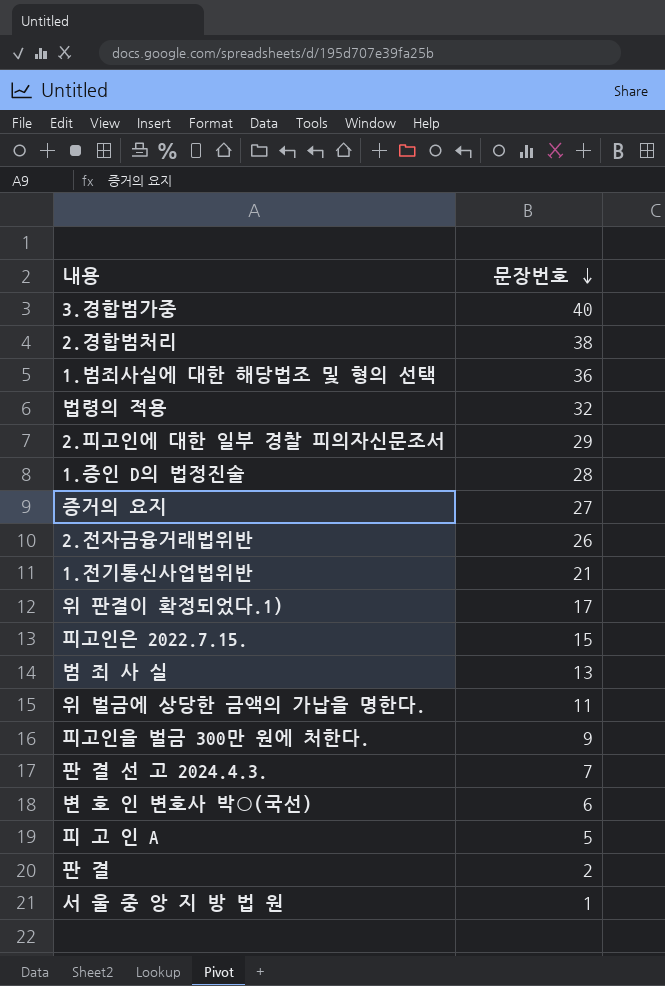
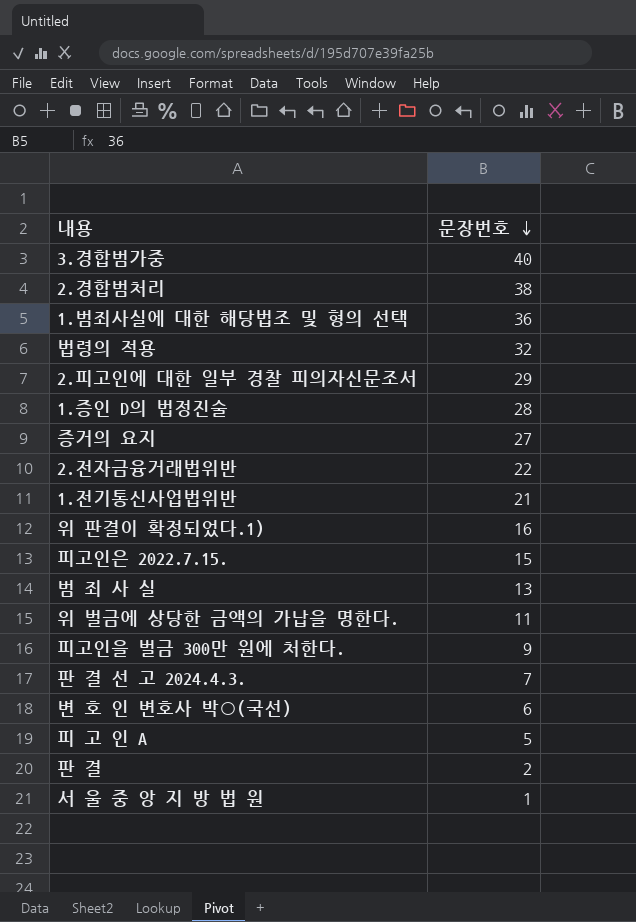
2.전자금융거래법위반 | 문장번호: 26 -> 22
위 판결이 확정되었다.1) | 문장번호: 17 -> 16

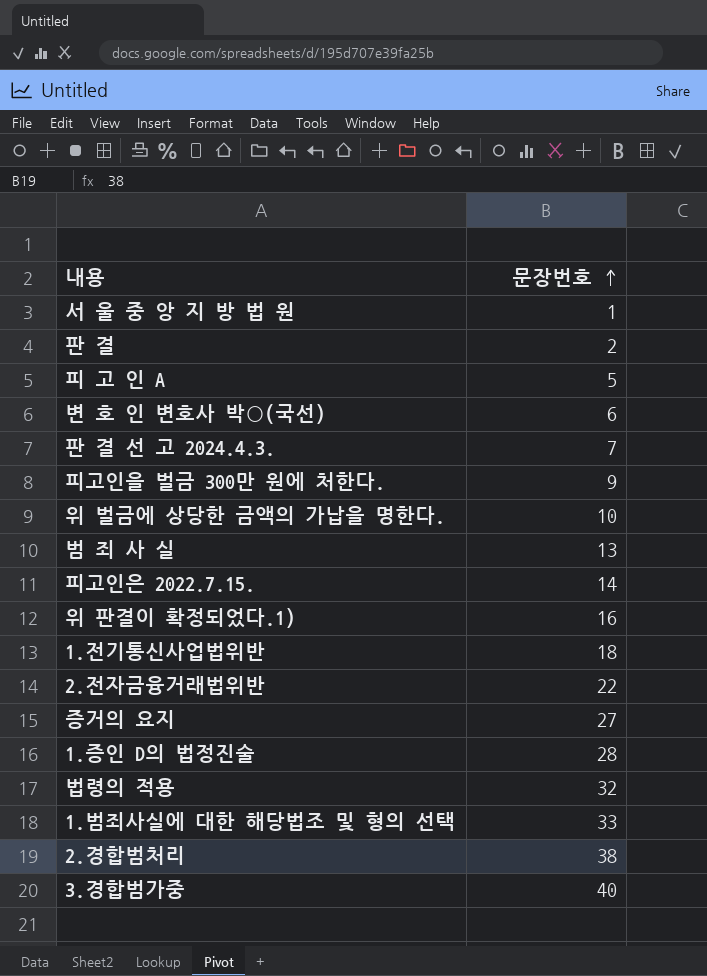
row order: 문장번호 descending -> 문장번호 ascending
row 2.피고인에 대한 일부 경찰 피의자신문조서: 29 -> none
위 벌금에 상당한 금액의 가납을 명한다. | 문장번호: 11 -> 10
피고인은 2022.7.15. | 문장번호: 15 -> 14
1.전기통신사업법위반 | 문장번호: 21 -> 18
1.범죄사실에 대한 해당법조 및 형의 선택 | 문장번호: 36 -> 33

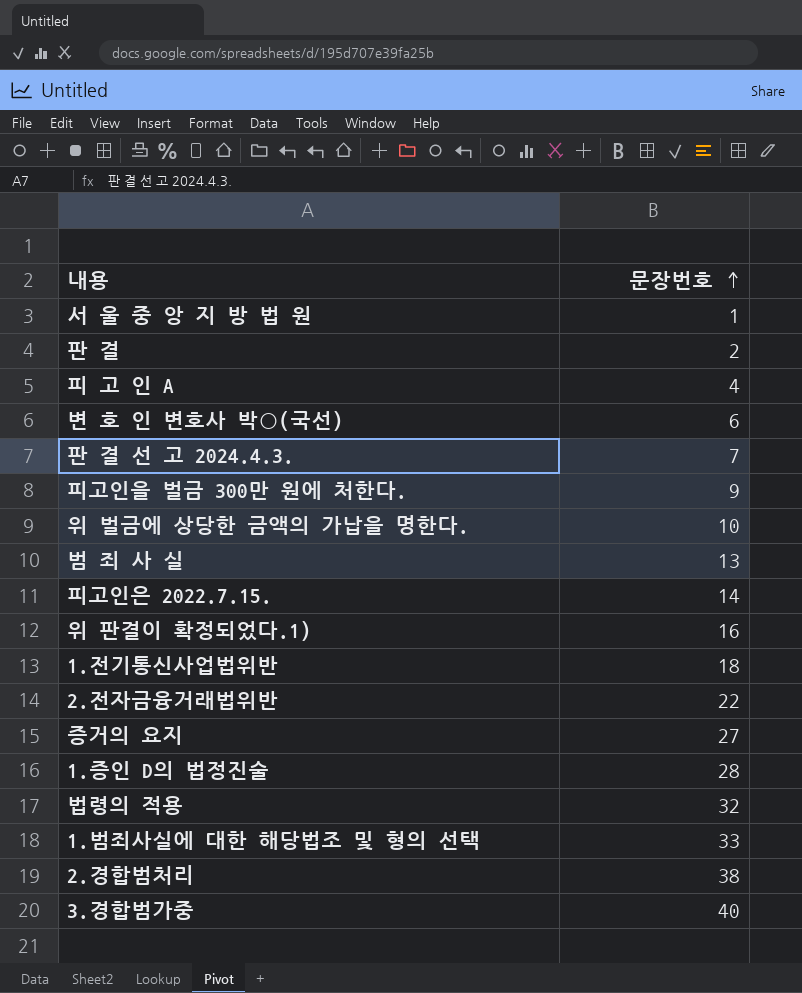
피 고 인 A | 문장번호: 5 -> 4

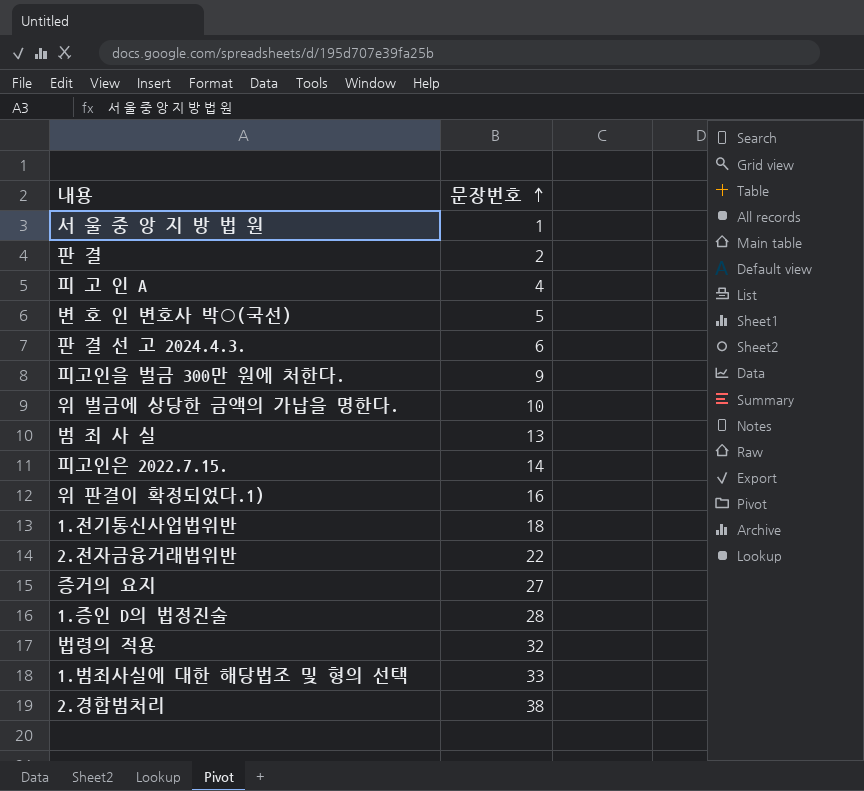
row 3.경합범가중: 40 -> none
변 호 인 변호사 박○(국선) | 문장번호: 6 -> 5
판 결 선 고 2024.4.3. | 문장번호: 7 -> 6

